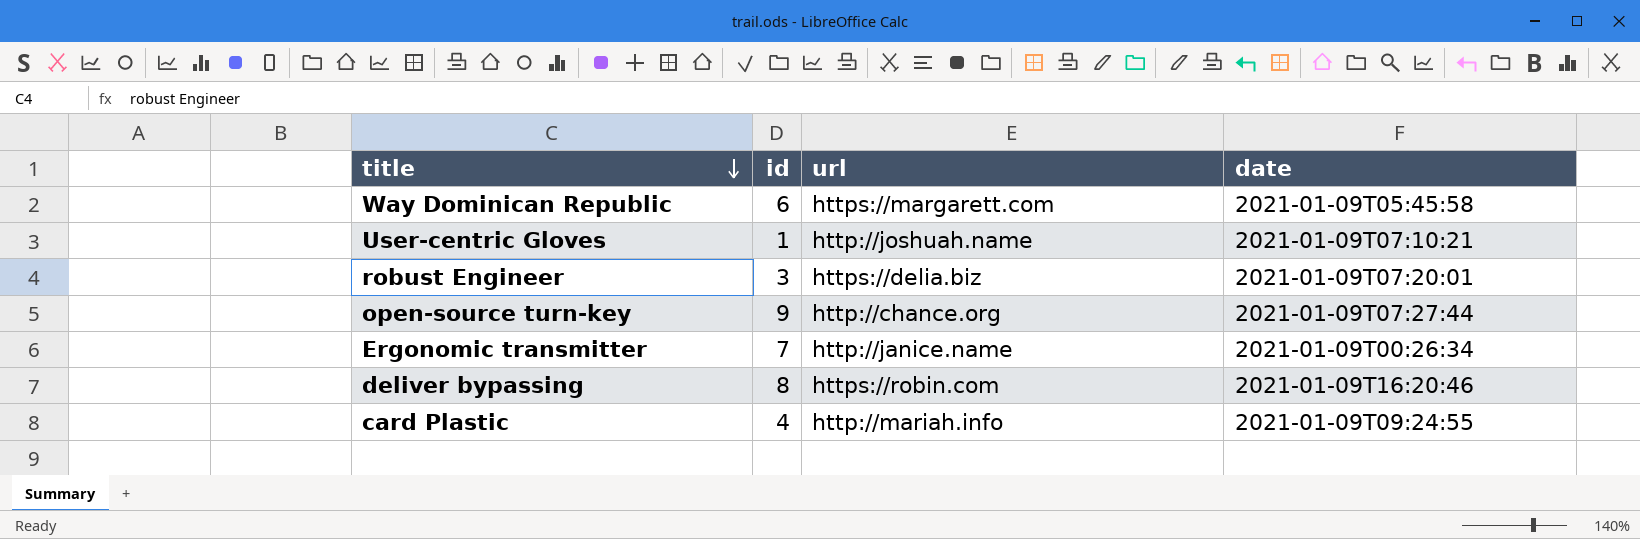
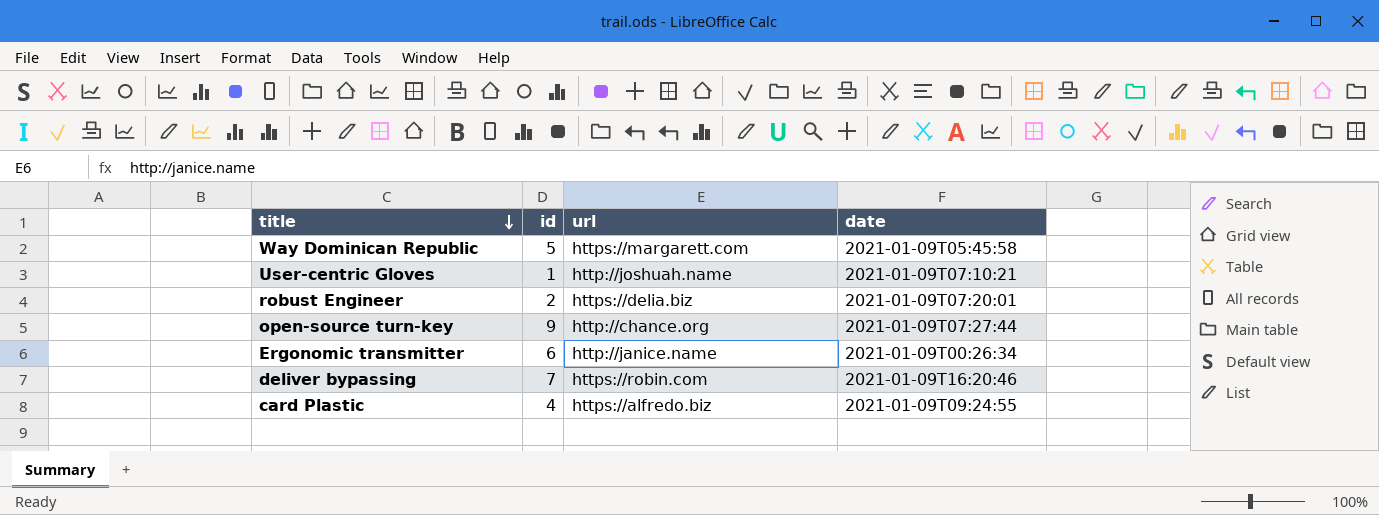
Way Dominican Republic | id: 6 -> 5
robust Engineer | id: 3 -> 2
Ergonomic transmitter | id: 7 -> 6
deliver bypassing | id: 8 -> 7
card Plastic | url: http://mariah.info -> https://alfredo.biz

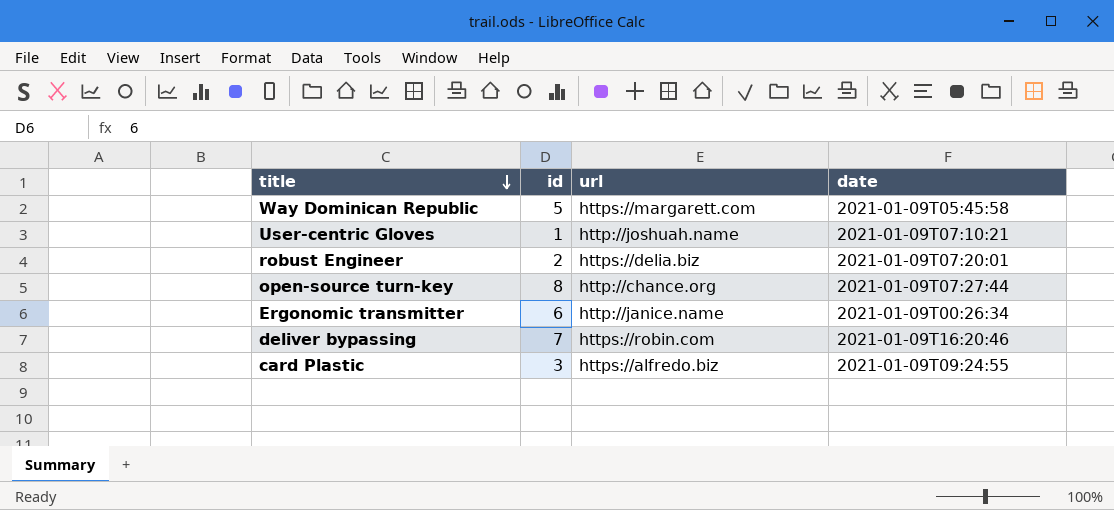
open-source turn-key | id: 9 -> 8
card Plastic | id: 4 -> 3

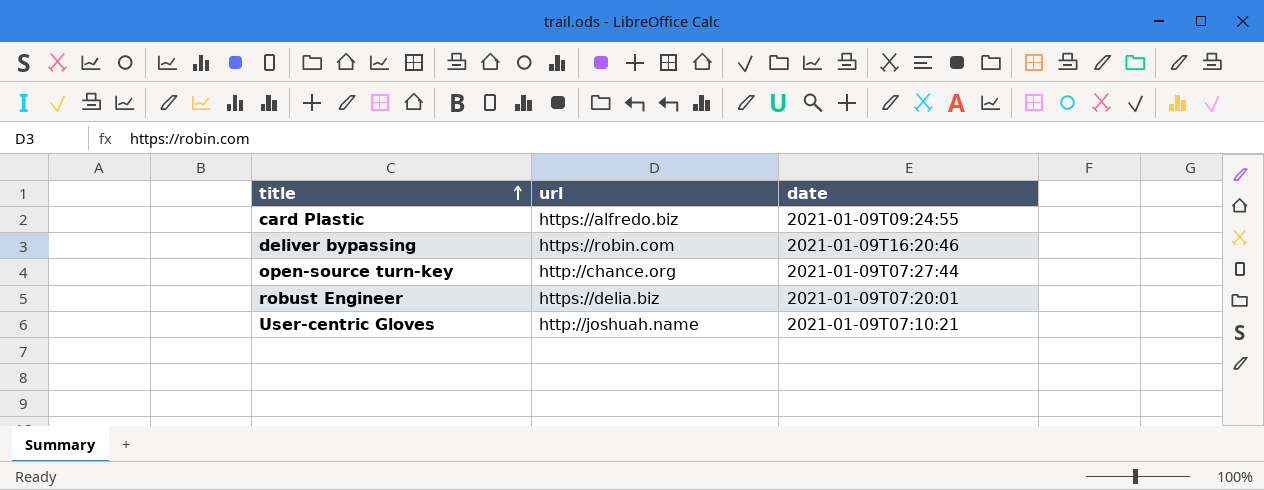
row order: title descending -> title ascending
column id | position: 2 -> none
row Way Dominican Republic: 5 | https://margarett.com | 2021-01-09T05:45:58 -> none
row Ergonomic transmitter: 6 | http://janice.name | 2021-01-09T00:26:34 -> none

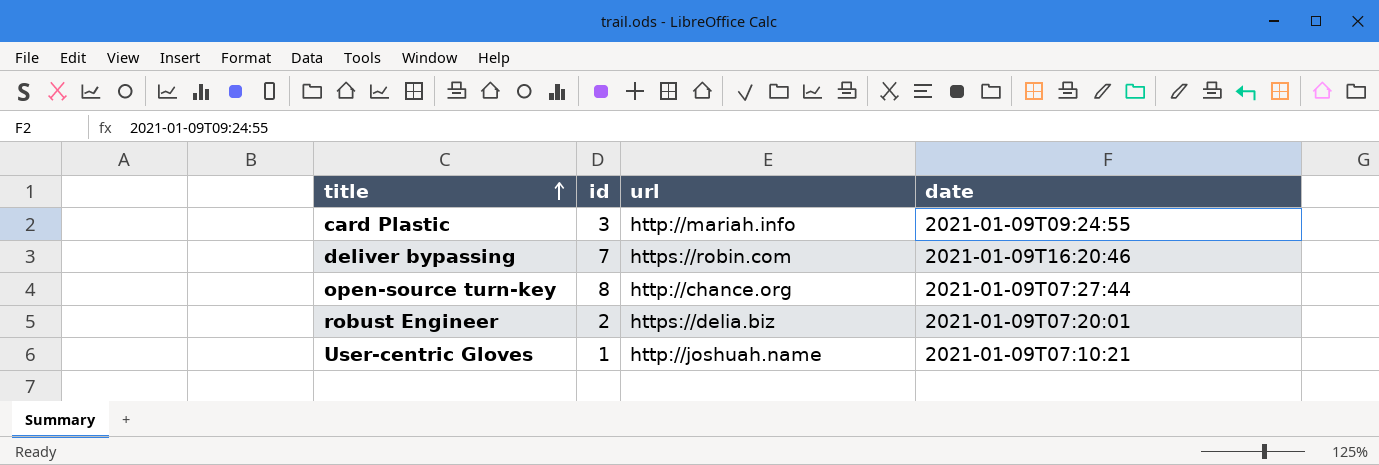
column id | position: none -> 2
card Plastic | url: https://alfredo.biz -> http://mariah.info

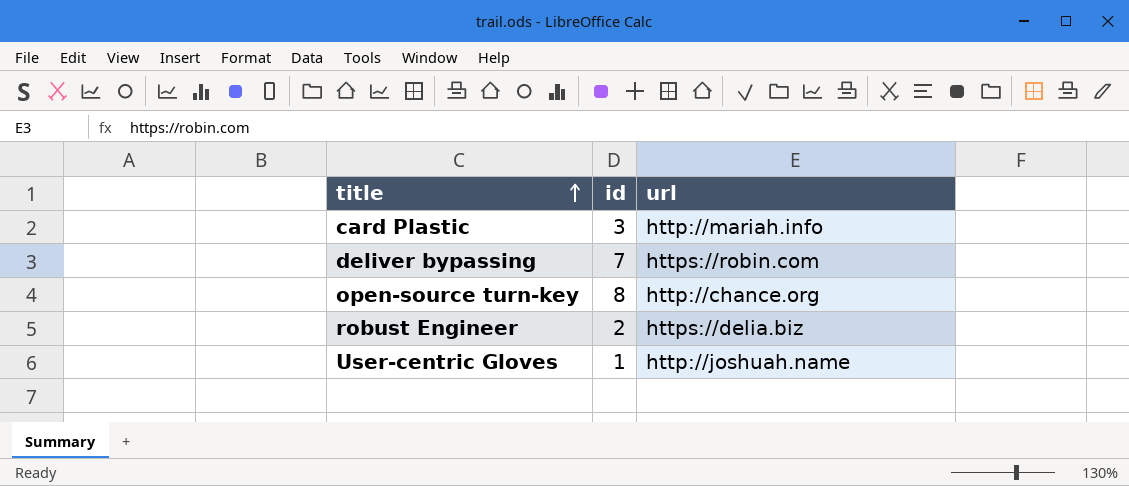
column date | position: 4 -> none

